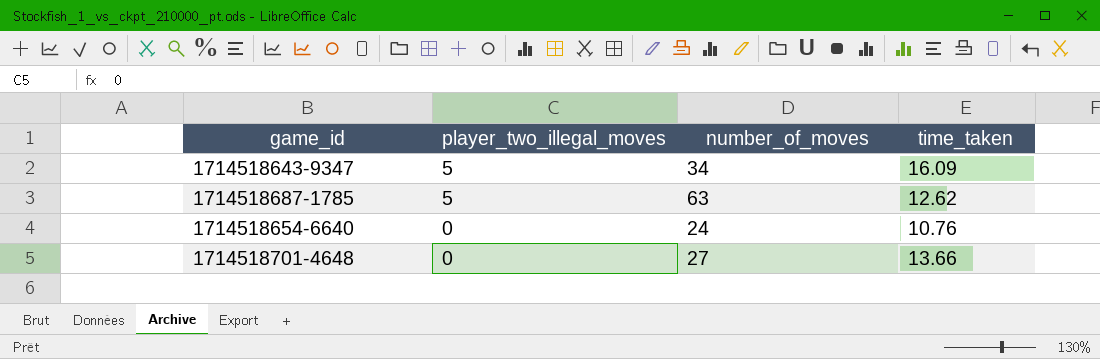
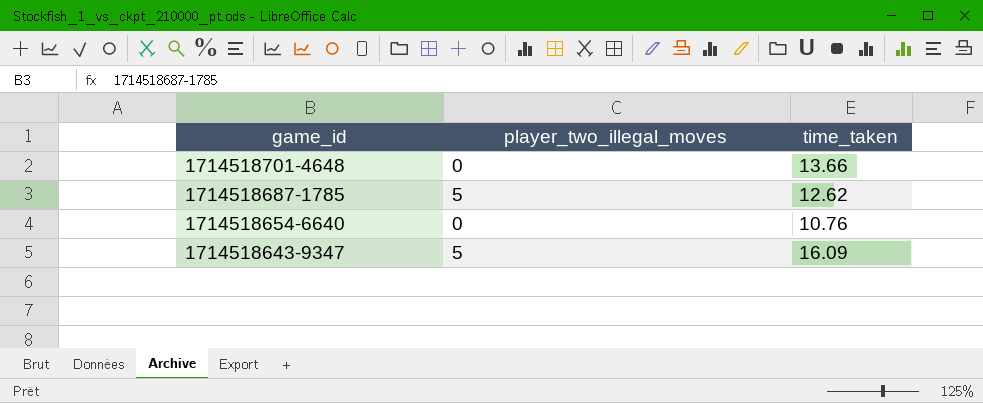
row order: player_two_illegal_moves descending -> game_id descending
column number_of_moves | position: 3 -> none

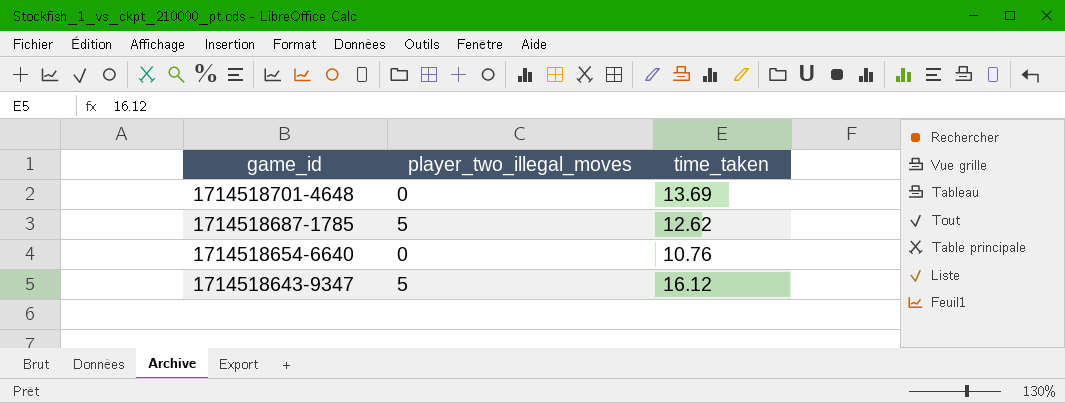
1714518701-4648 | time_taken: 13.66 -> 13.69
1714518643-9347 | time_taken: 16.09 -> 16.12

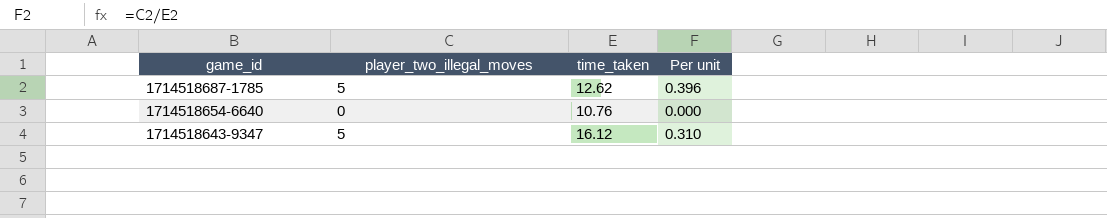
column Per unit | formula: none -> [player_two_illegal_moves] / [time_taken]
row 1714518701-4648: 0 | 13.69 -> none

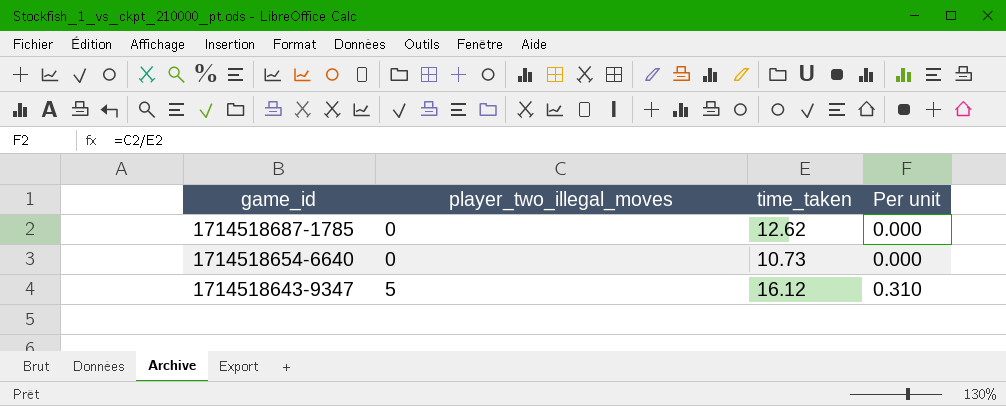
1714518687-1785 | player_two_illegal_moves: 5 -> 0
1714518687-1785 | Per unit: 0.396 -> 0.000
1714518654-6640 | time_taken: 10.76 -> 10.73

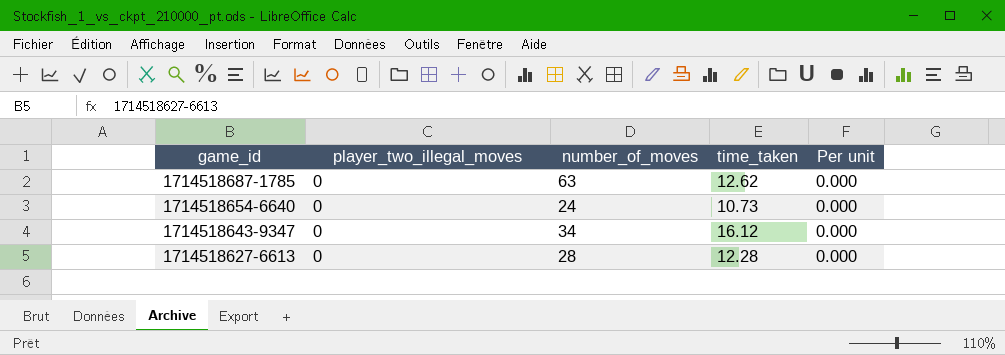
column number_of_moves | position: none -> 3
1714518643-9347 | player_two_illegal_moves: 5 -> 0
1714518643-9347 | Per unit: 0.310 -> 0.000
row 1714518627-6613: none -> 0 | 28 | 12.28 | 0.000

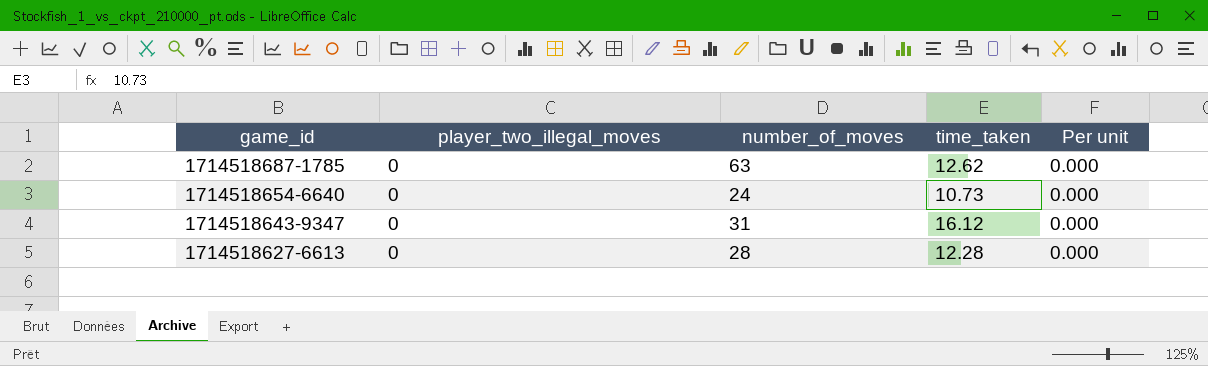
1714518643-9347 | number_of_moves: 34 -> 31

